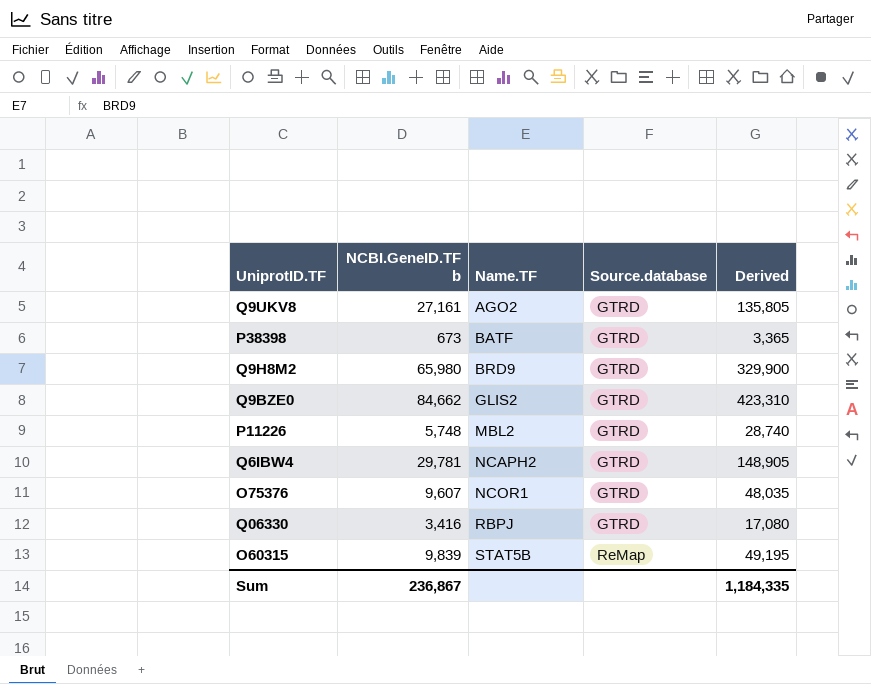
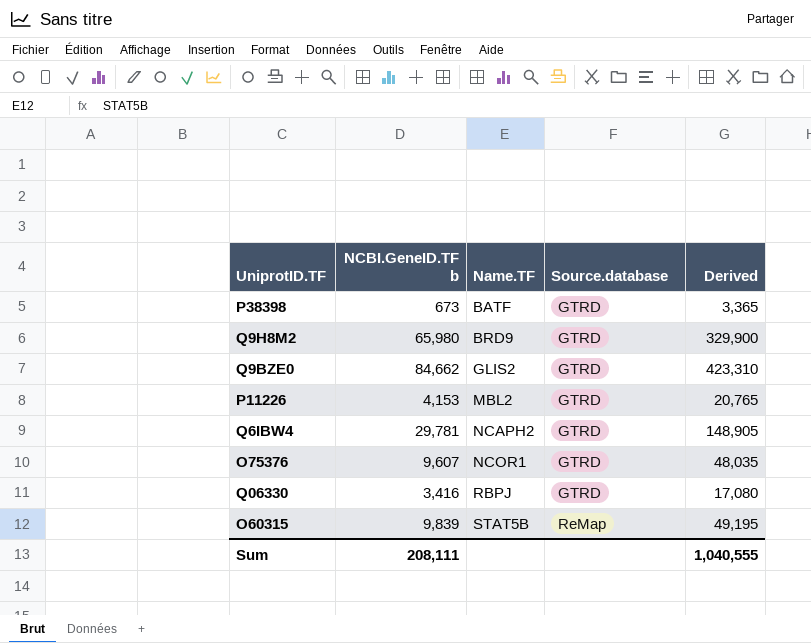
row Q9UKV8: 27,161 | AGO2 | GTRD | 135,805 -> none
P11226 | NCBI.GeneID.TF b: 5,748 -> 4,153
P11226 | Derived: 28,740 -> 20,765
Sum | NCBI.GeneID.TF b: 236,867 -> 208,111
Sum | Derived: 1,184,335 -> 1,040,555

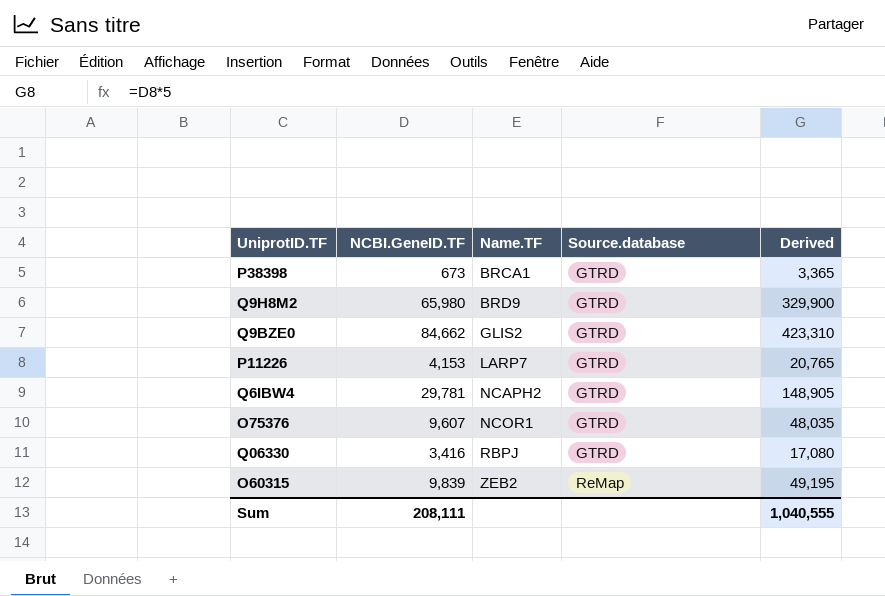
column name: NCBI.GeneID.TF b -> NCBI.GeneID.TF
P38398 | Name.TF: BATF -> BRCA1
P11226 | Name.TF: MBL2 -> LARP7
O60315 | Name.TF: STAT5B -> ZEB2

